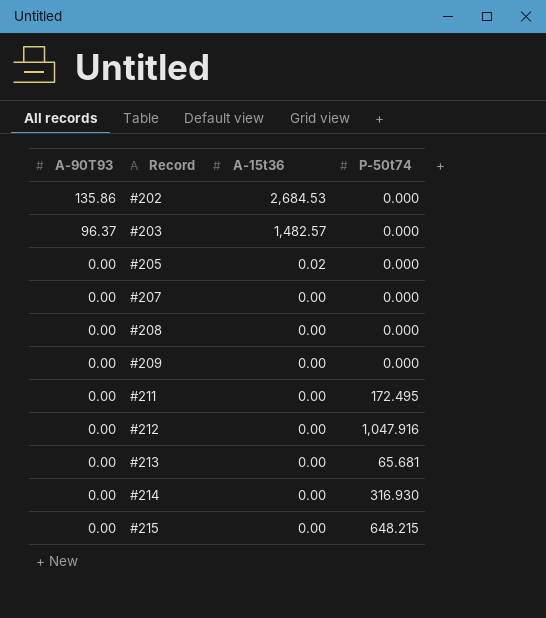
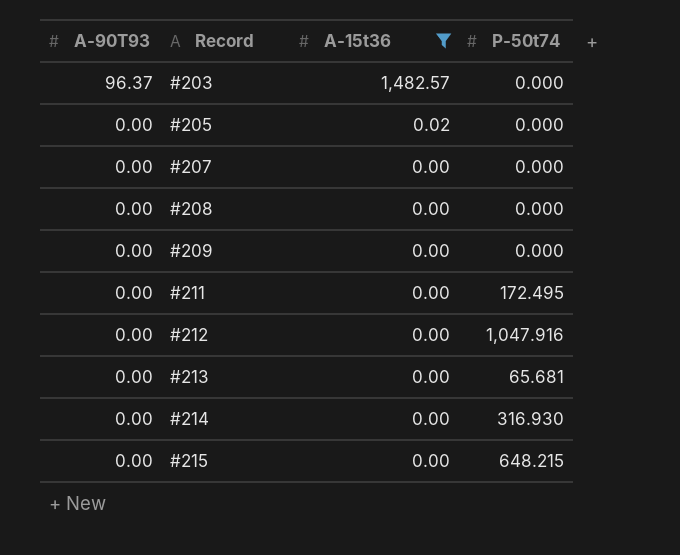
filter: none -> A-15t36 != 2,684.53

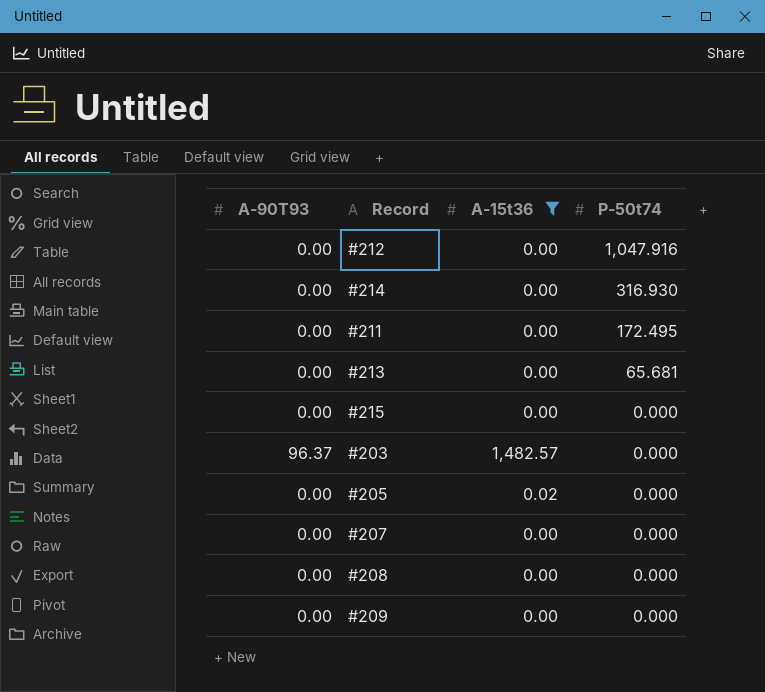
row order: A-90T93 descending -> P-50t74 descending
#215 | P-50t74: 648.215 -> 0.000

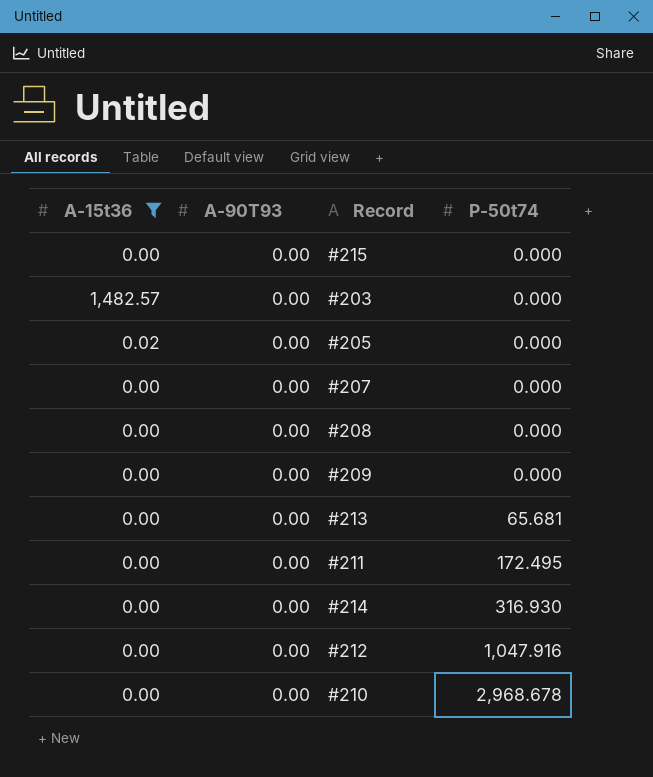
row order: P-50t74 descending -> P-50t74 ascending
column A-15t36 | position: 3 -> 1
#203 | A-90T93: 96.37 -> 0.00
row #210: none -> 0.00 | 0.00 | 2,968.678

